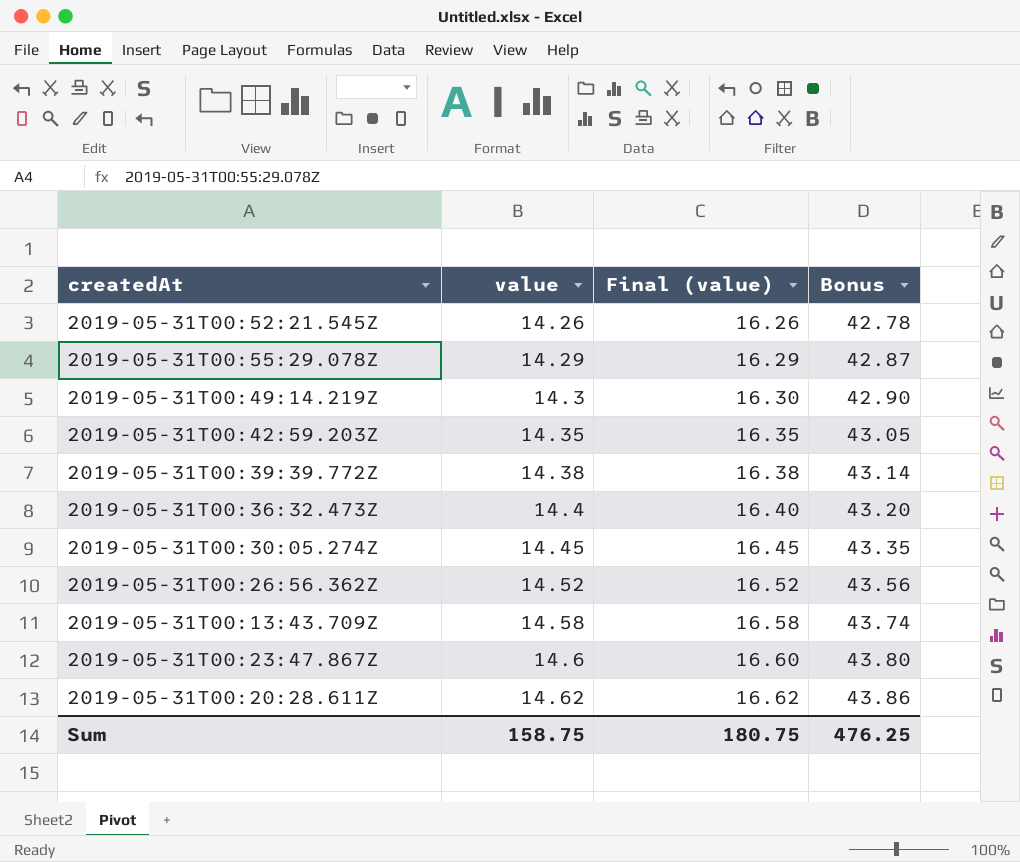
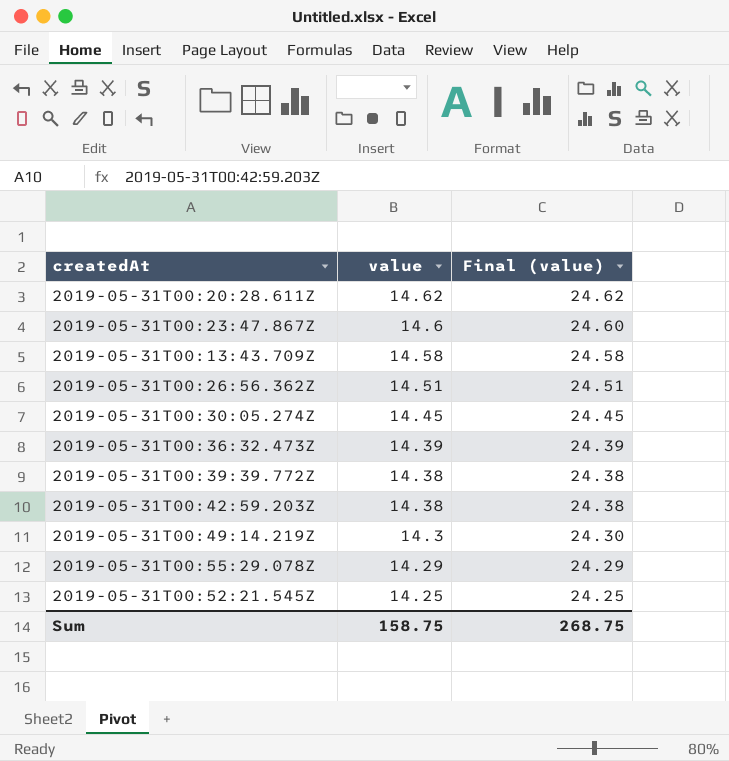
row order: value ascending -> value descending
column Bonus | formula: [value] * 3 -> none
column Final (value) | formula: [value] + 2 -> [value] + 10
2019-05-31T00:26:56.362Z | value: 14.52 -> 14.51
2019-05-31T00:36:32.473Z | value: 14.4 -> 14.39
2019-05-31T00:42:59.203Z | value: 14.35 -> 14.38
2019-05-31T00:52:21.545Z | value: 14.26 -> 14.25
Sum | Final (value): 180.75 -> 268.75

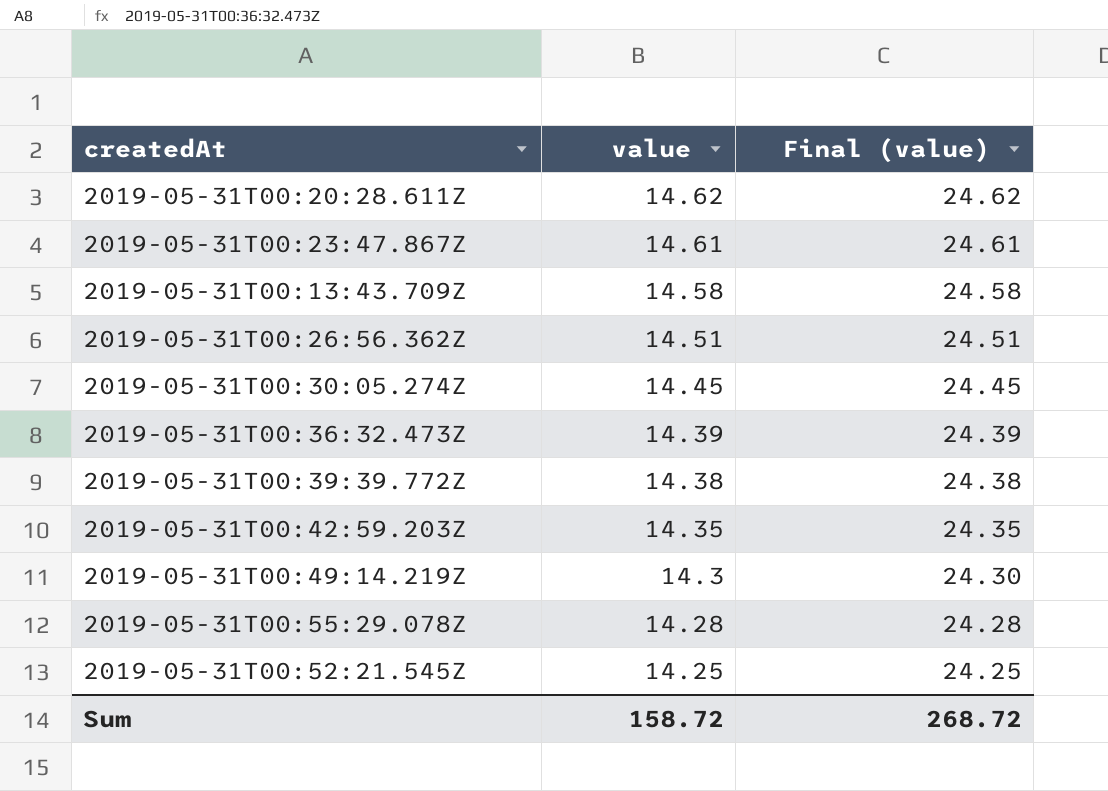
2019-05-31T00:23:47.867Z | value: 14.6 -> 14.61
2019-05-31T00:23:47.867Z | Final (value): 24.60 -> 24.61
2019-05-31T00:42:59.203Z | value: 14.38 -> 14.35
2019-05-31T00:42:59.203Z | Final (value): 24.38 -> 24.35
2019-05-31T00:55:29.078Z | value: 14.29 -> 14.28
2019-05-31T00:55:29.078Z | Final (value): 24.29 -> 24.28
Sum | value: 158.75 -> 158.72
Sum | Final (value): 268.75 -> 268.72

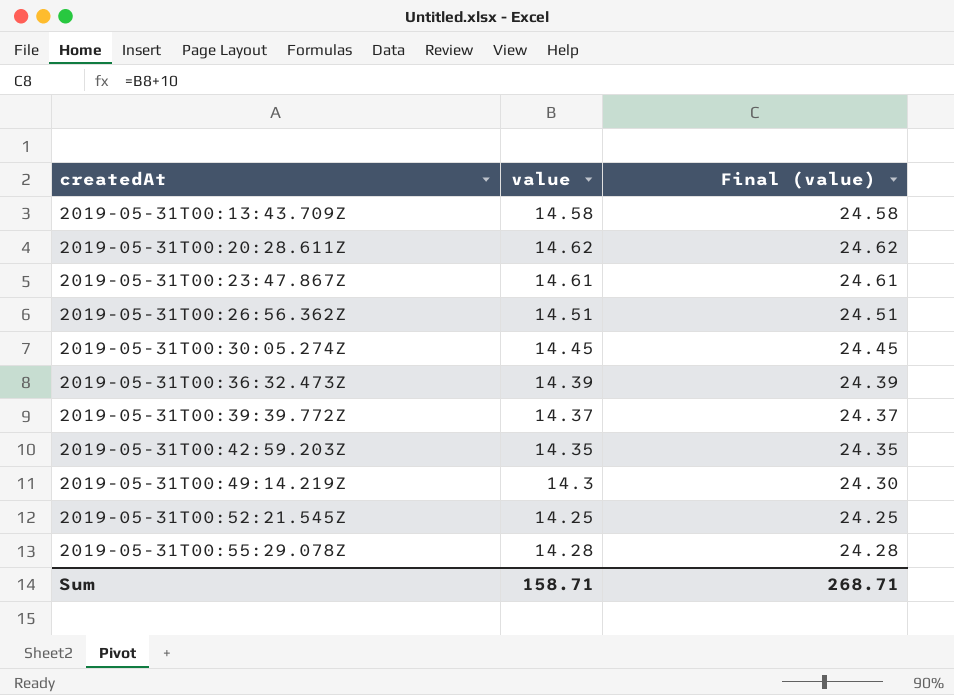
row order: value descending -> createdAt ascending
2019-05-31T00:39:39.772Z | value: 14.38 -> 14.37
2019-05-31T00:39:39.772Z | Final (value): 24.38 -> 24.37
Sum | value: 158.72 -> 158.71
Sum | Final (value): 268.72 -> 268.71

